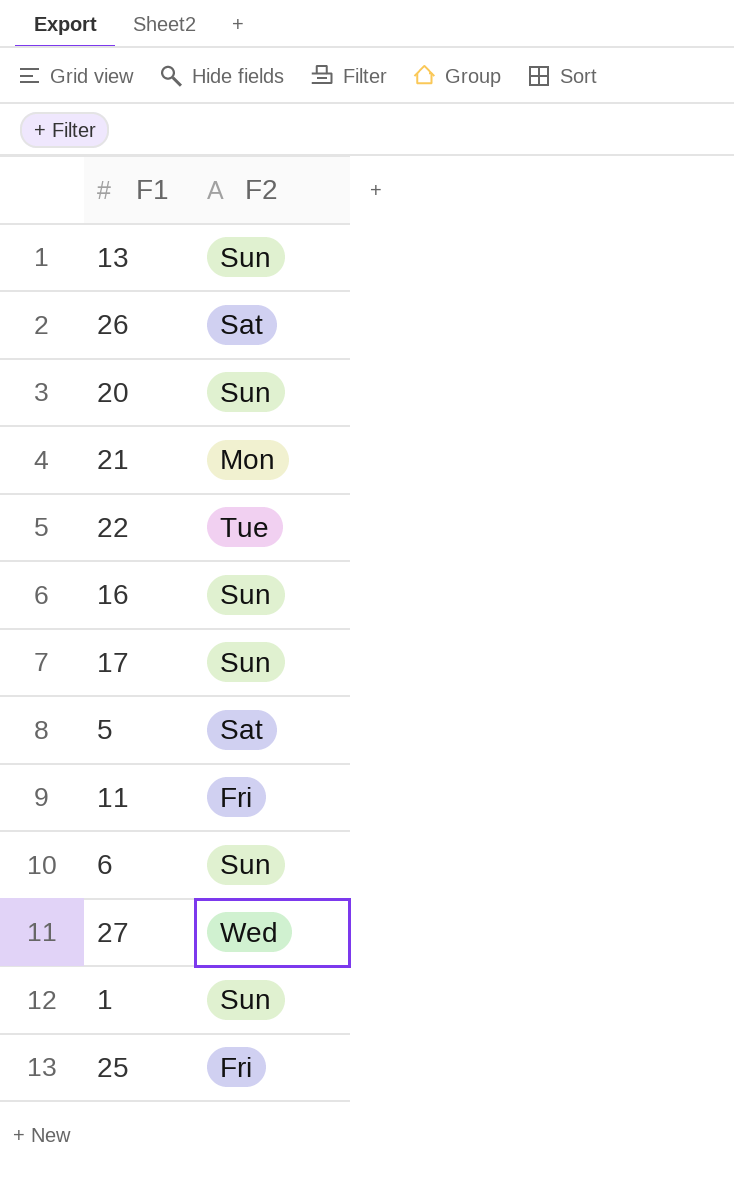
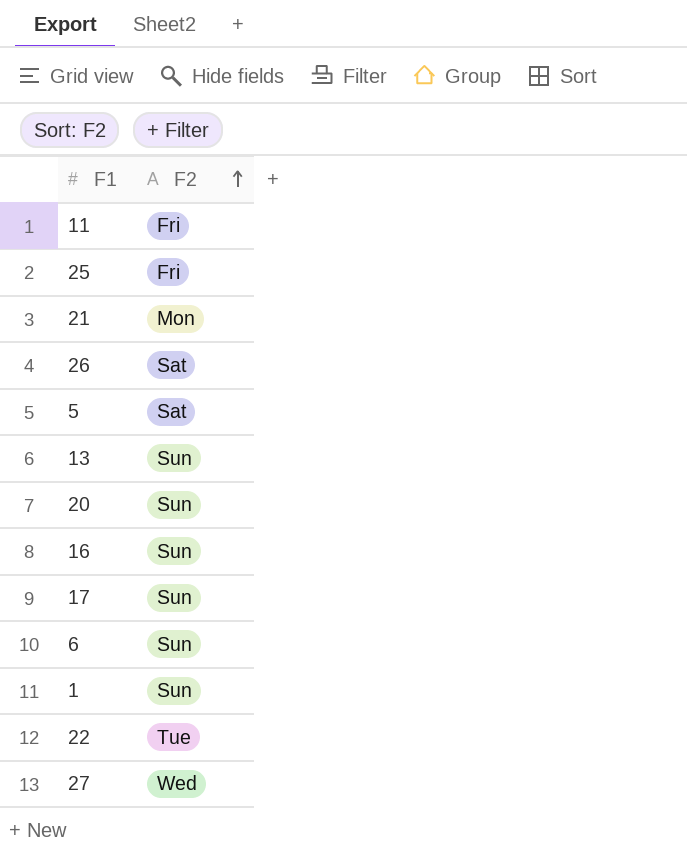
row order: none -> F2 ascending

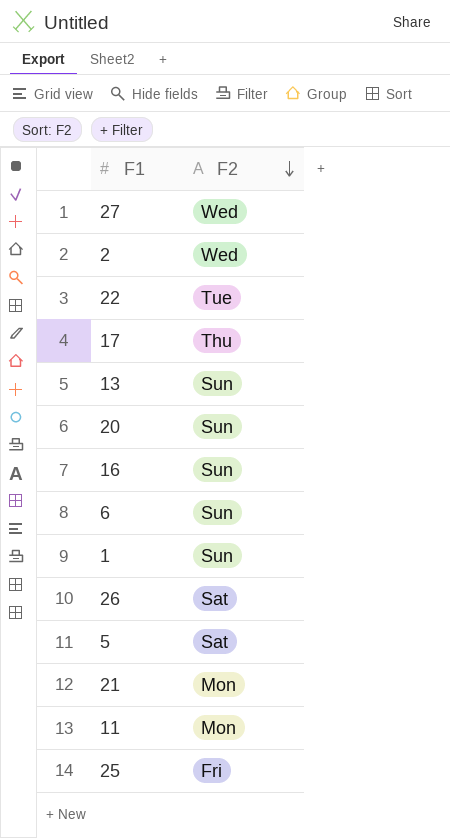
row order: F2 ascending -> F2 descending
row 2: none -> Wed
17 | F2: Sun -> Thu
11 | F2: Fri -> Mon

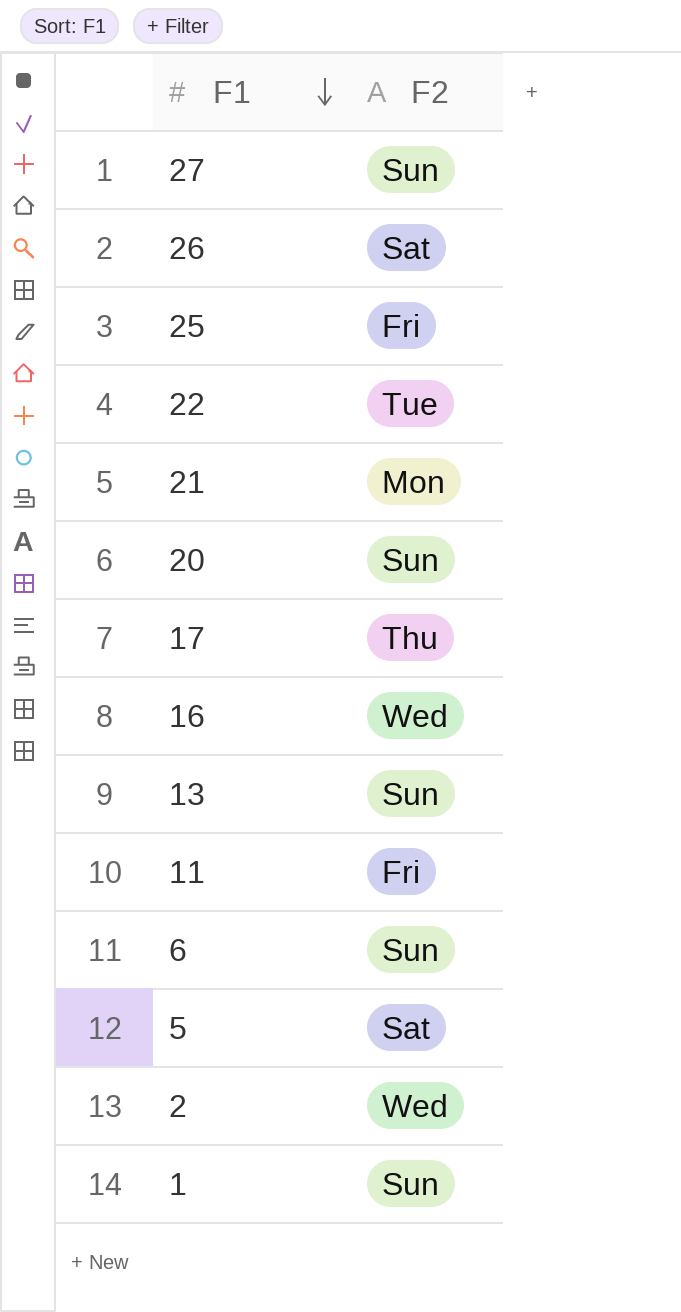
row order: F2 descending -> F1 descending
27 | F2: Wed -> Sun
16 | F2: Sun -> Wed
11 | F2: Mon -> Fri

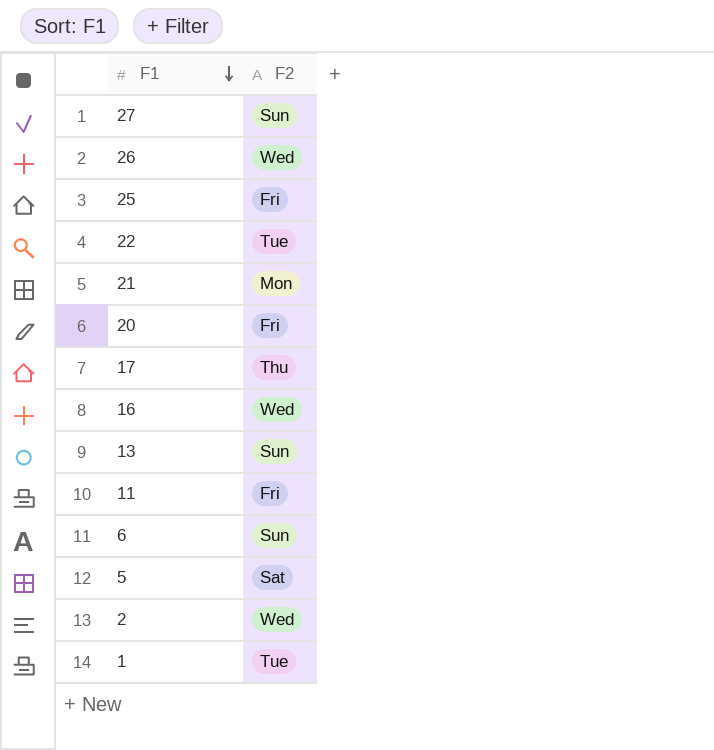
26 | F2: Sat -> Wed
20 | F2: Sun -> Fri
1 | F2: Sun -> Tue

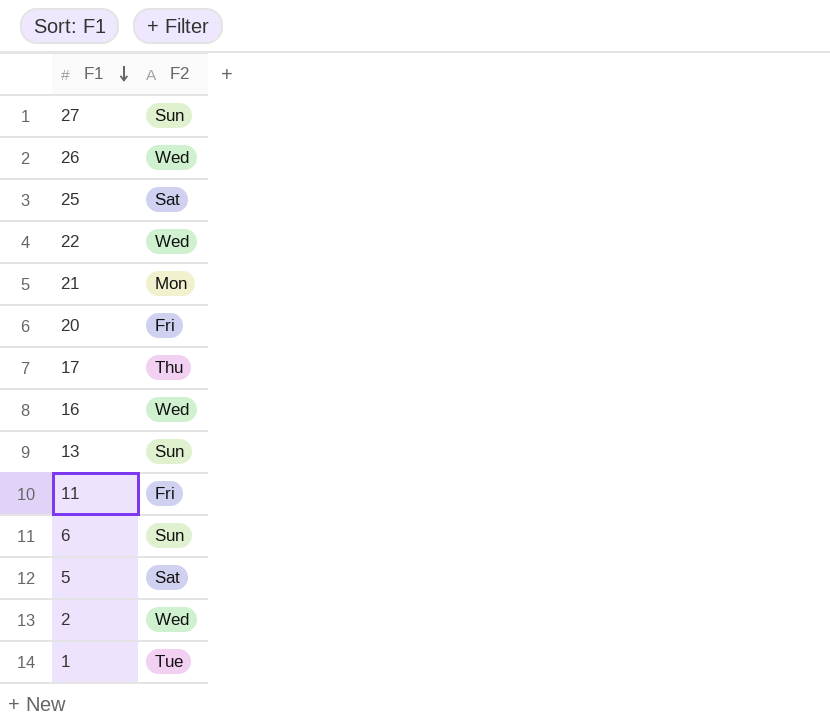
25 | F2: Fri -> Sat
22 | F2: Tue -> Wed

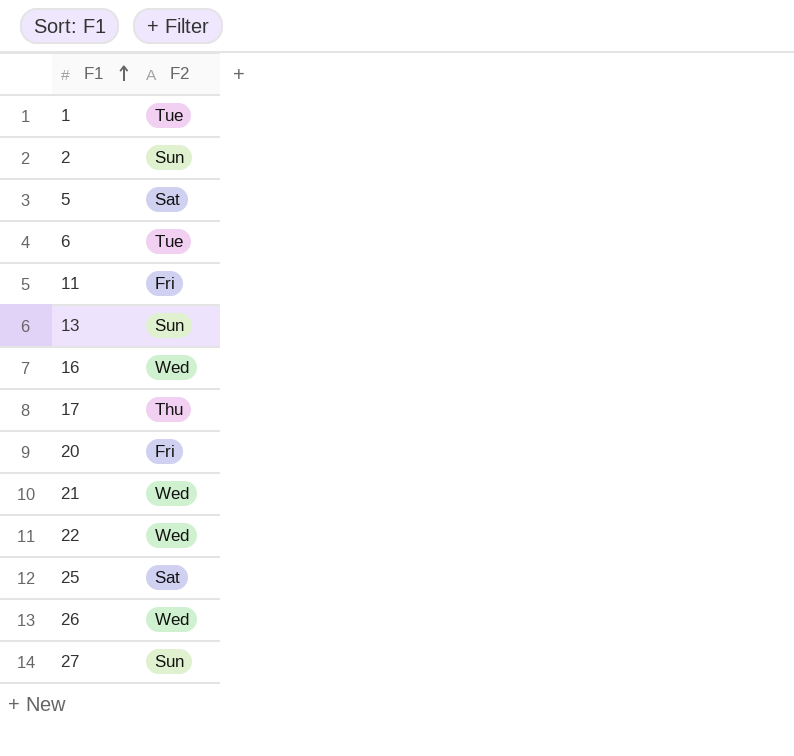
row order: F1 descending -> F1 ascending
2 | F2: Wed -> Sun
6 | F2: Sun -> Tue
21 | F2: Mon -> Wed

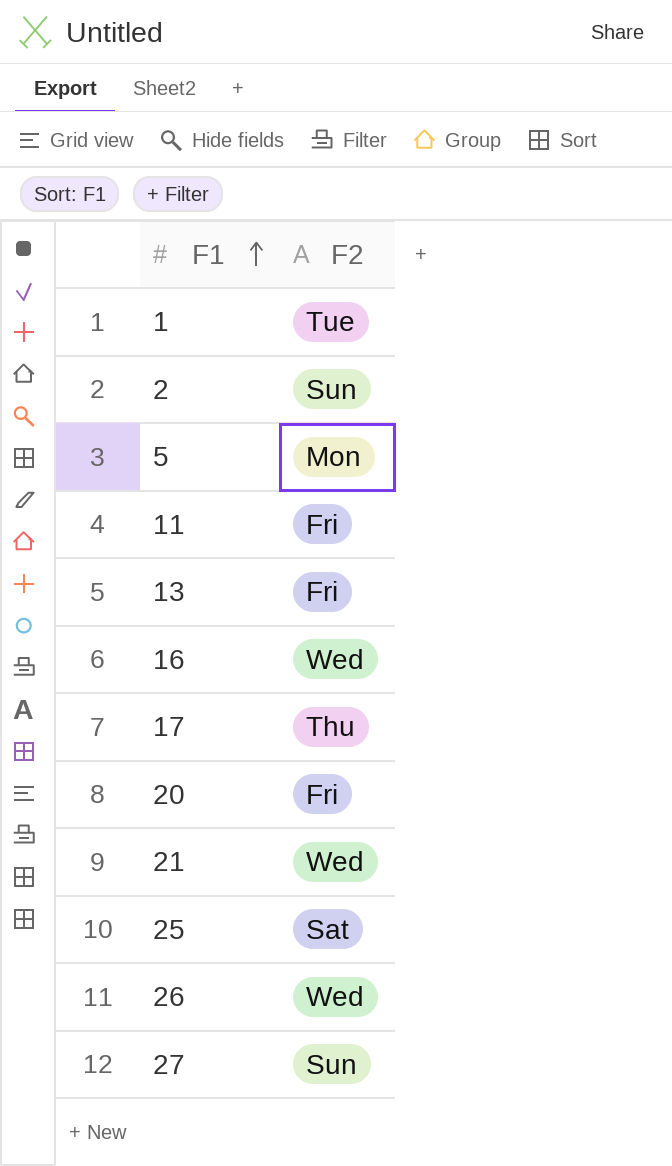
row 6: Tue -> none
row 22: Wed -> none
5 | F2: Sat -> Mon
13 | F2: Sun -> Fri

